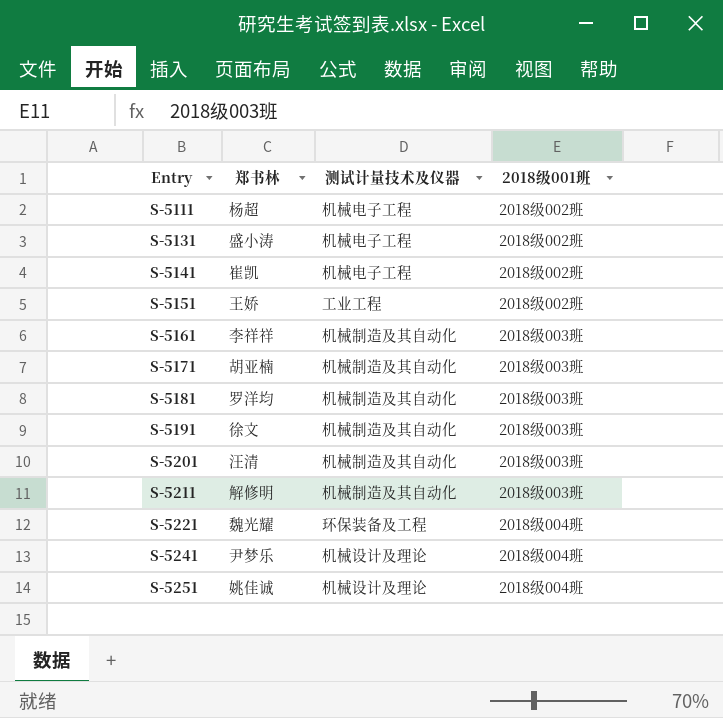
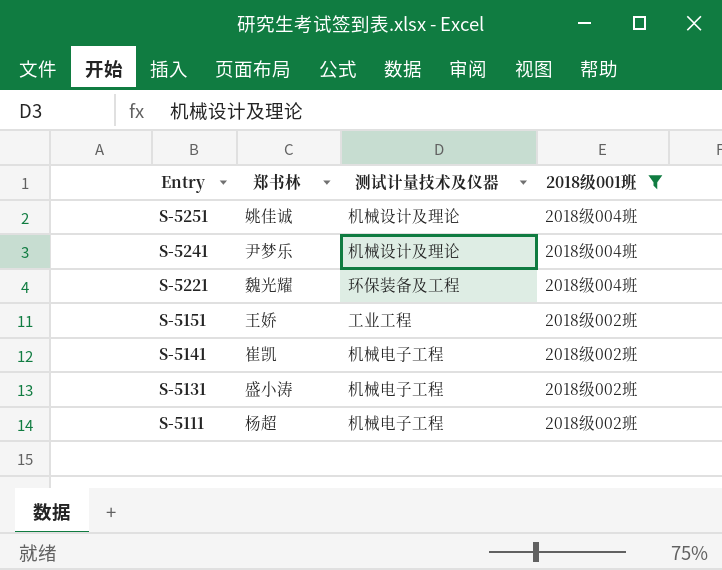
filter: none -> 2018级001班 != 2018级003班
row order: Entry ascending -> Entry descending

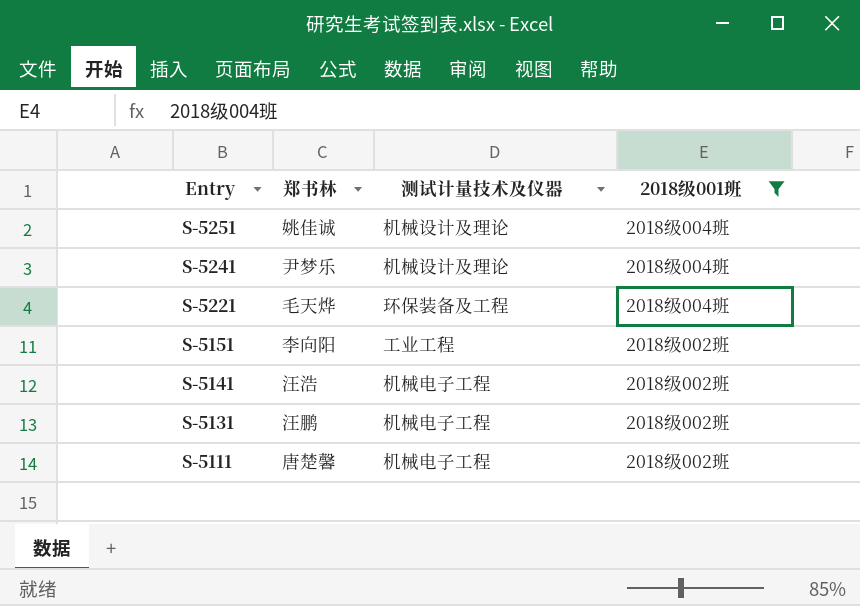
S-5221 | 郑书林: 魏光耀 -> 毛天烨
S-5151 | 郑书林: 王娇 -> 李向阳
S-5141 | 郑书林: 崔凯 -> 汪浩
S-5131 | 郑书林: 盛小涛 -> 汪鹏
S-5111 | 郑书林: 杨超 -> 唐楚馨

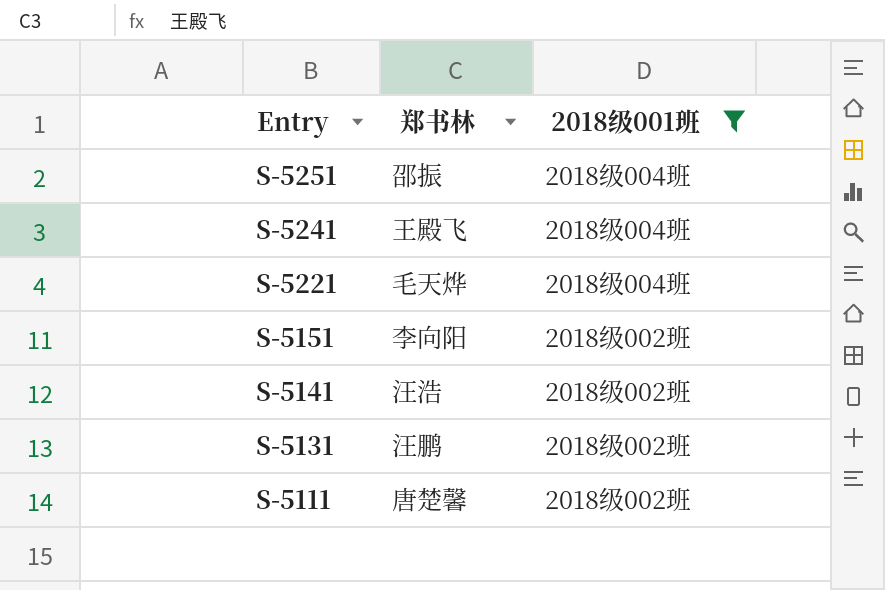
column 测试计量技术及仪器 | position: 3 -> none
S-5251 | 郑书林: 姚佳诚 -> 邵振
S-5241 | 郑书林: 尹梦乐 -> 王殿飞

